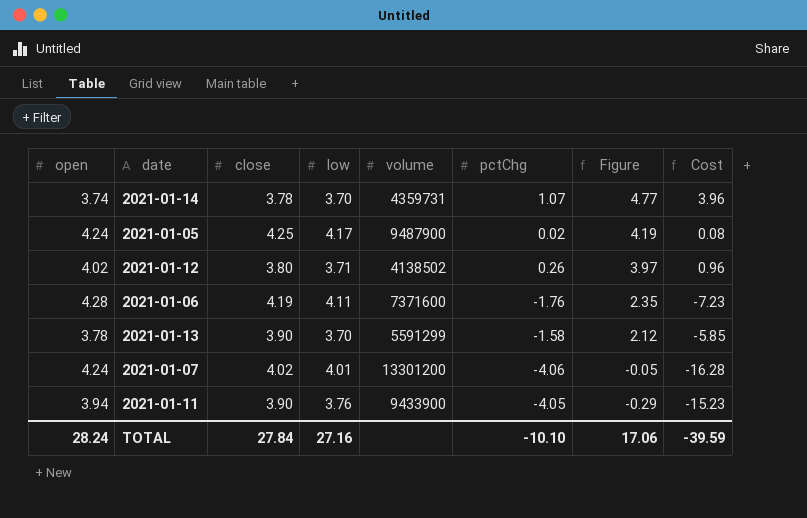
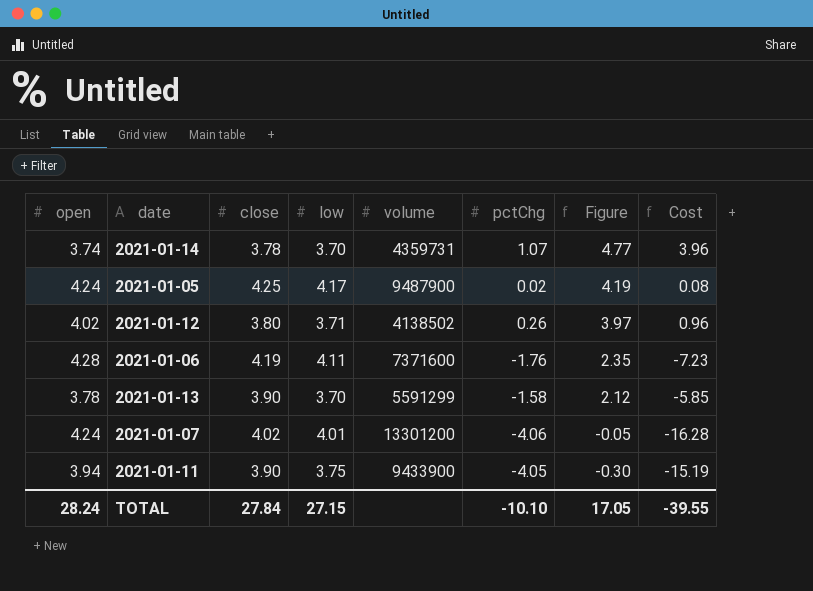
2021-01-11 | low: 3.76 -> 3.75
2021-01-11 | Figure: -0.29 -> -0.30
2021-01-11 | Cost: -15.23 -> -15.19
TOTAL | low: 27.16 -> 27.15
TOTAL | Figure: 17.06 -> 17.05
TOTAL | Cost: -39.59 -> -39.55

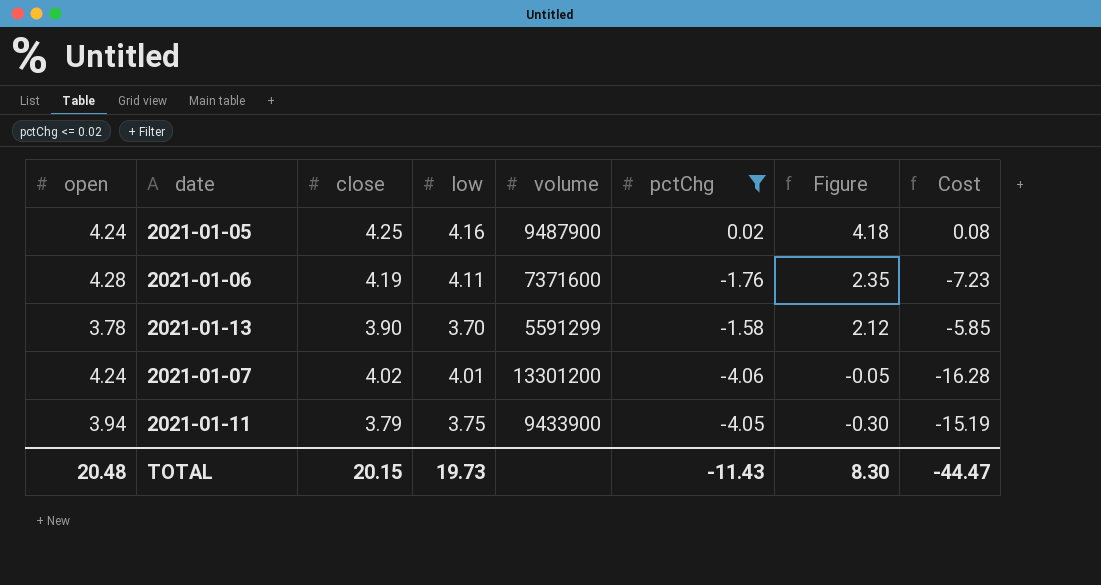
filter: none -> pctChg <= 0.02
2021-01-05 | low: 4.17 -> 4.16
2021-01-05 | Figure: 4.19 -> 4.18
2021-01-11 | close: 3.90 -> 3.79
TOTAL | open: 28.24 -> 20.48
TOTAL | close: 27.84 -> 20.15
TOTAL | low: 27.15 -> 19.73
TOTAL | pctChg: -10.10 -> -11.43
TOTAL | Figure: 17.05 -> 8.30
TOTAL | Cost: -39.55 -> -44.47

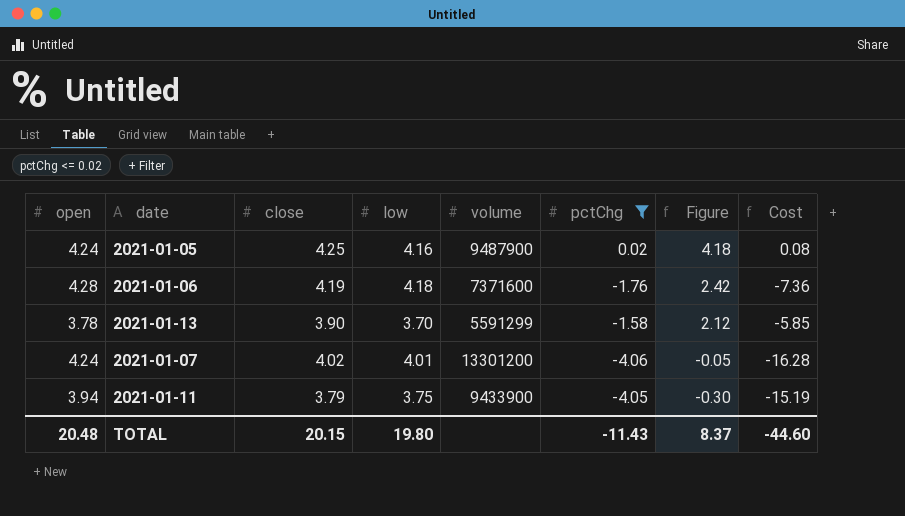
2021-01-06 | low: 4.11 -> 4.18
2021-01-06 | Figure: 2.35 -> 2.42
2021-01-06 | Cost: -7.23 -> -7.36
TOTAL | low: 19.73 -> 19.80
TOTAL | Figure: 8.30 -> 8.37
TOTAL | Cost: -44.47 -> -44.60

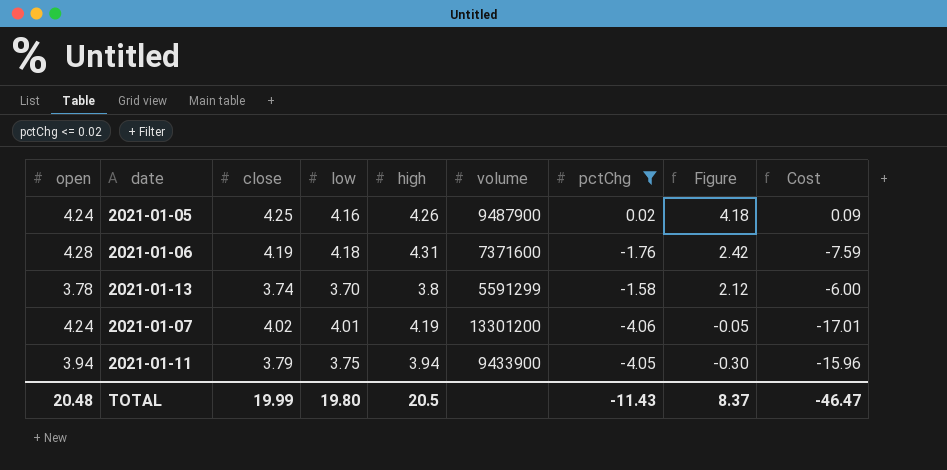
column high | position: none -> 5
column Cost | formula: [low] * [pctChg] -> [high] * [pctChg]
2021-01-13 | close: 3.90 -> 3.74
TOTAL | close: 20.15 -> 19.99
TOTAL | Cost: -44.60 -> -46.47

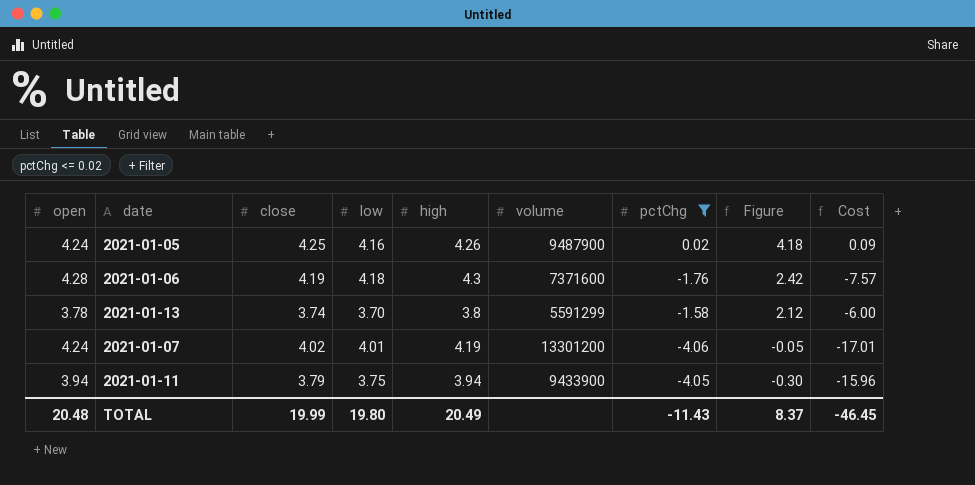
2021-01-06 | high: 4.31 -> 4.3
2021-01-06 | Cost: -7.59 -> -7.57
TOTAL | high: 20.5 -> 20.49
TOTAL | Cost: -46.47 -> -46.45

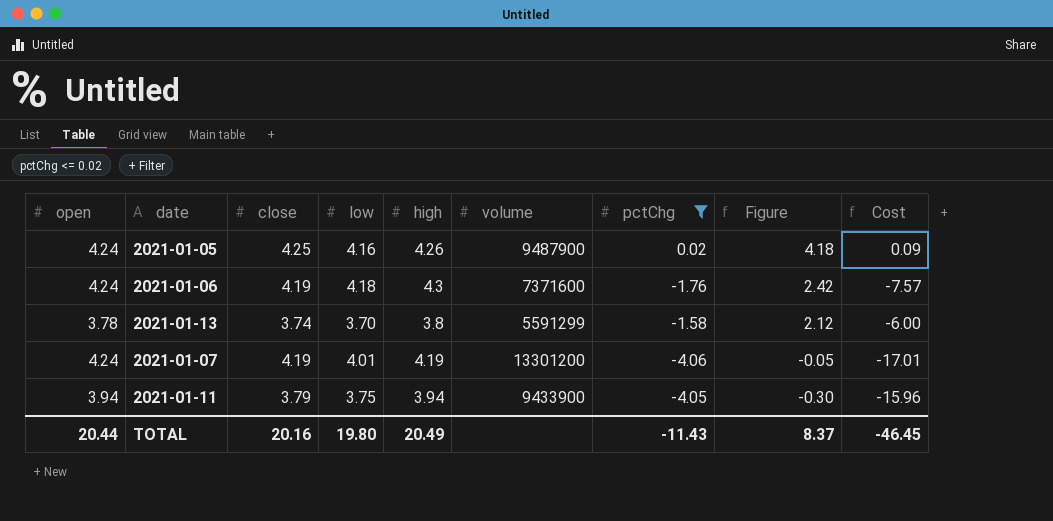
2021-01-06 | open: 4.28 -> 4.24
2021-01-07 | close: 4.02 -> 4.19
TOTAL | open: 20.48 -> 20.44
TOTAL | close: 19.99 -> 20.16

